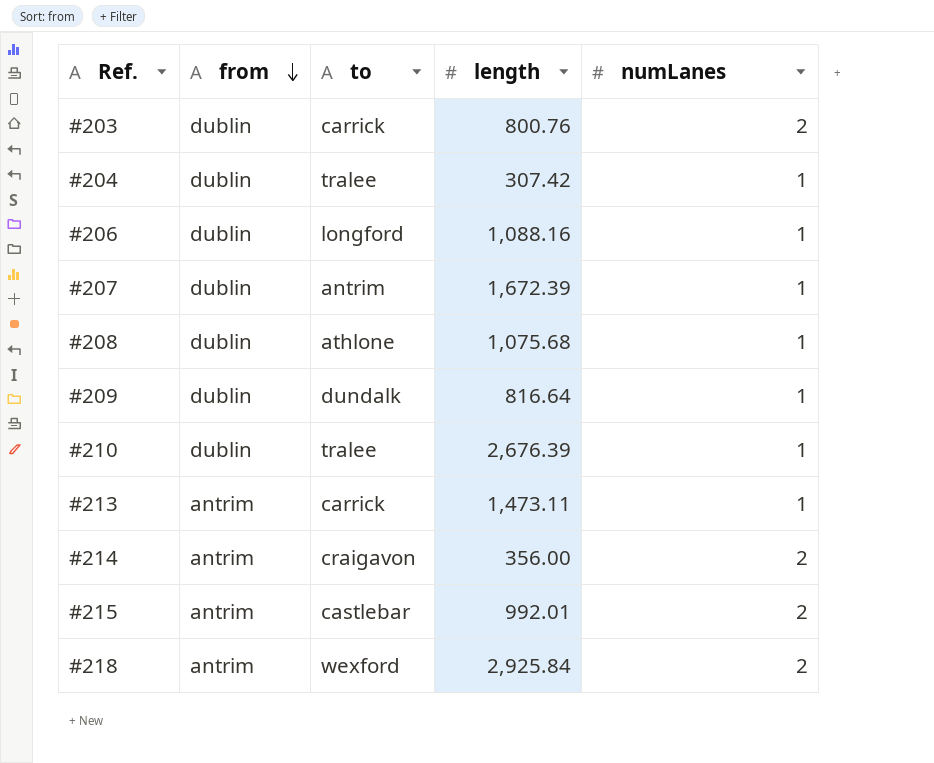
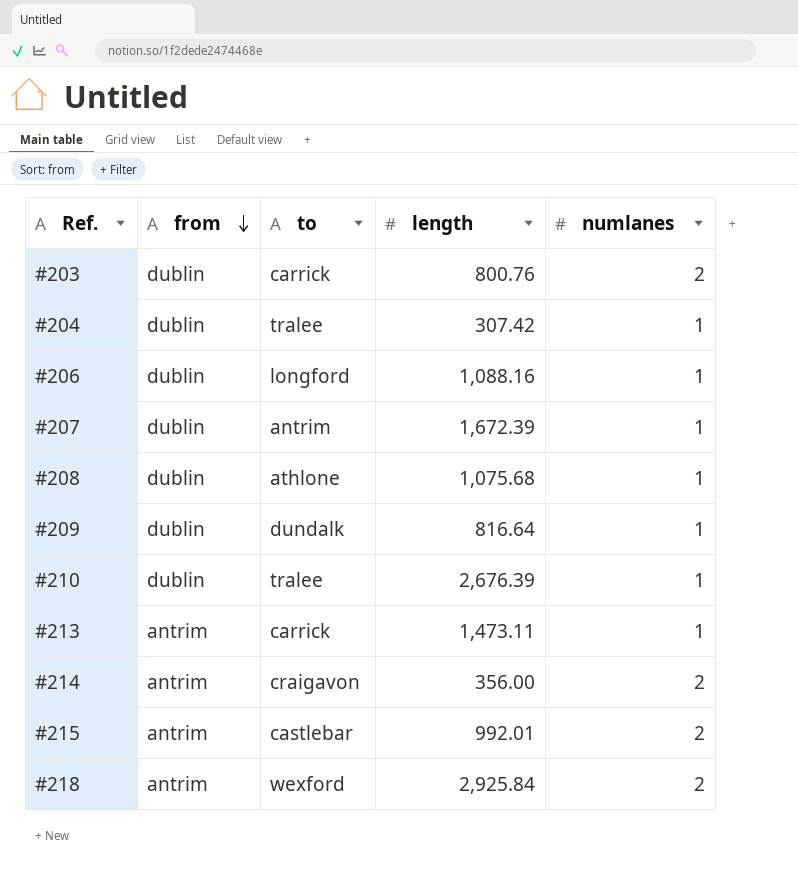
column name: numLanes -> numlanes

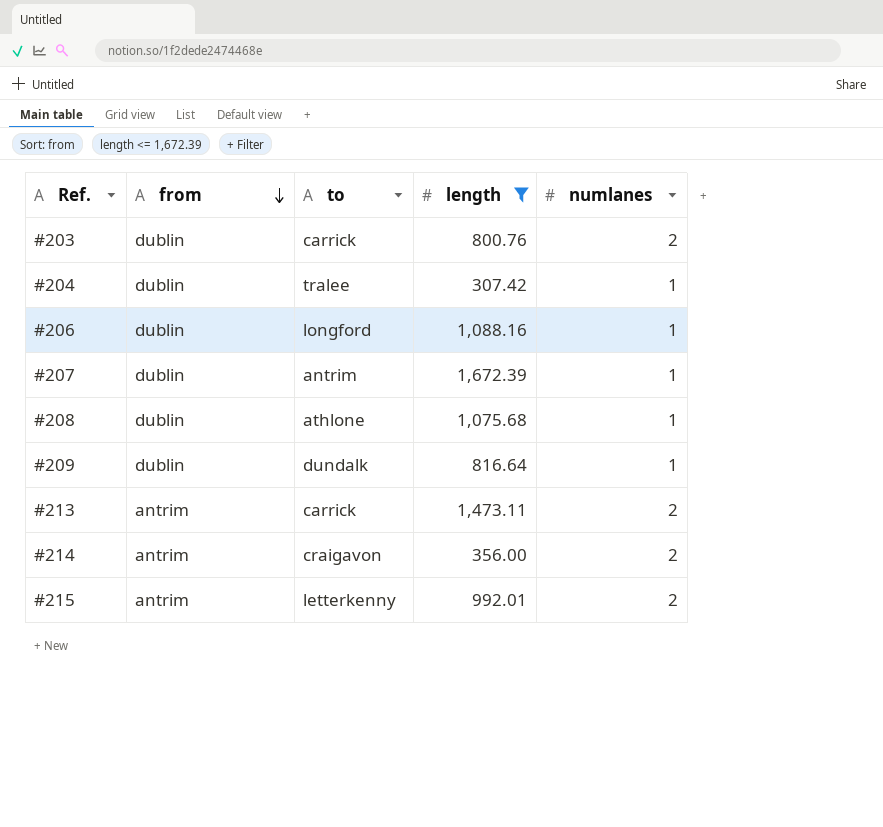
filter: none -> length <= 1,672.39
#213 | numlanes: 1 -> 2
#215 | to: castlebar -> letterkenny

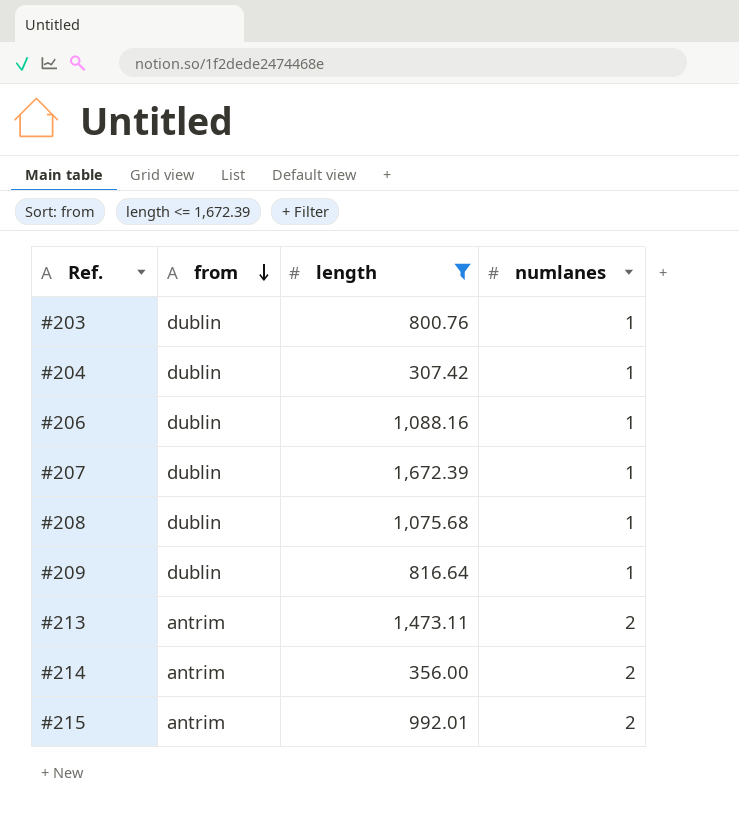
column to | position: 3 -> none
#203 | numlanes: 2 -> 1

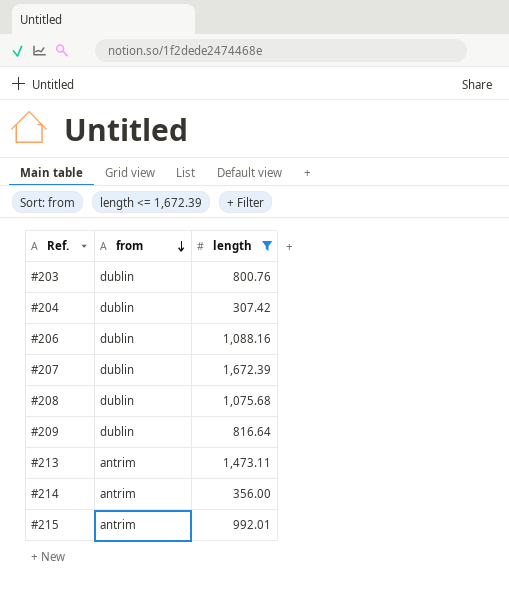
column numlanes | position: 4 -> none

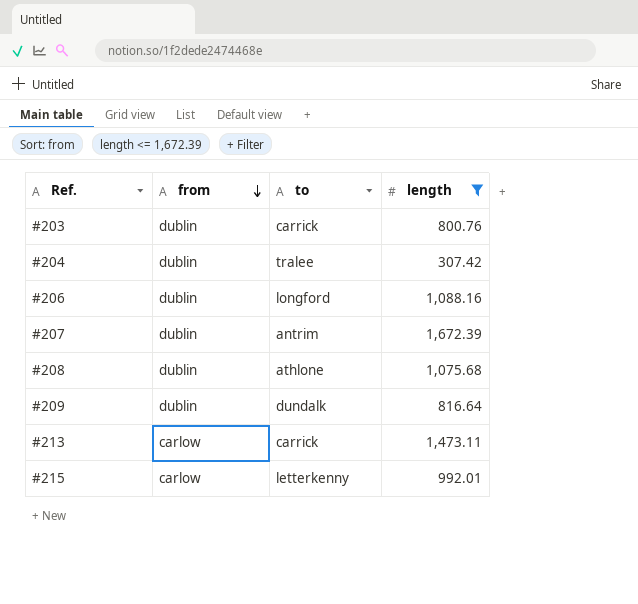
column to | position: none -> 3
row #214: antrim | 356.00 -> none
#213 | from: antrim -> carlow
#215 | from: antrim -> carlow

